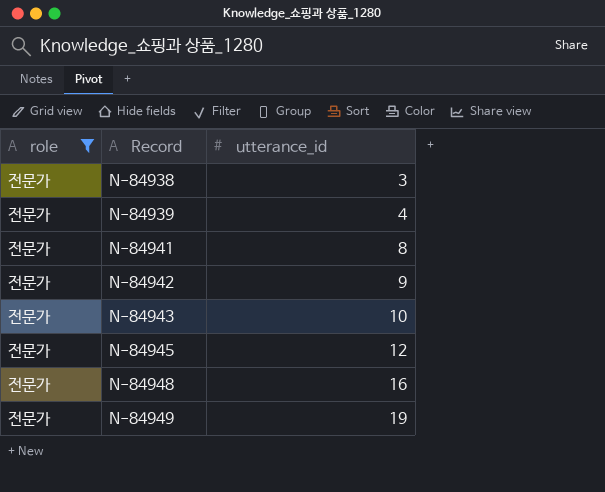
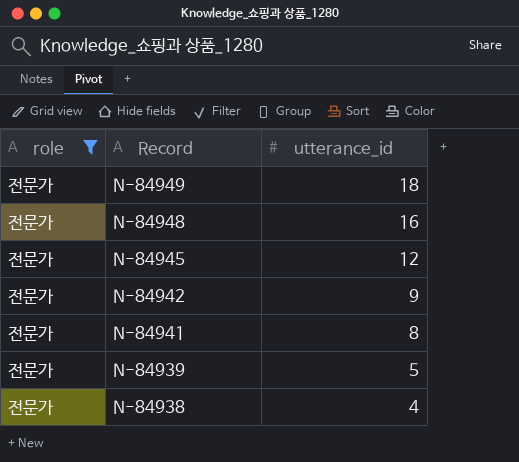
row order: Record ascending -> Record descending
row N-84943: 전문가 | 10 -> none
N-84949 | utterance_id: 19 -> 18
N-84939 | utterance_id: 4 -> 5
N-84938 | utterance_id: 3 -> 4

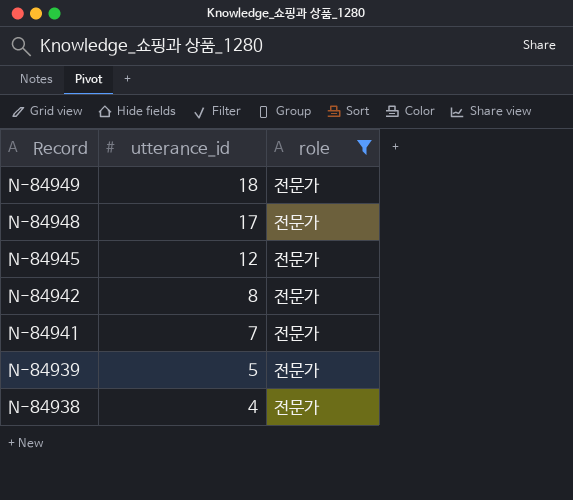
column role | position: 1 -> 3
N-84948 | utterance_id: 16 -> 17
N-84942 | utterance_id: 9 -> 8
N-84941 | utterance_id: 8 -> 7

